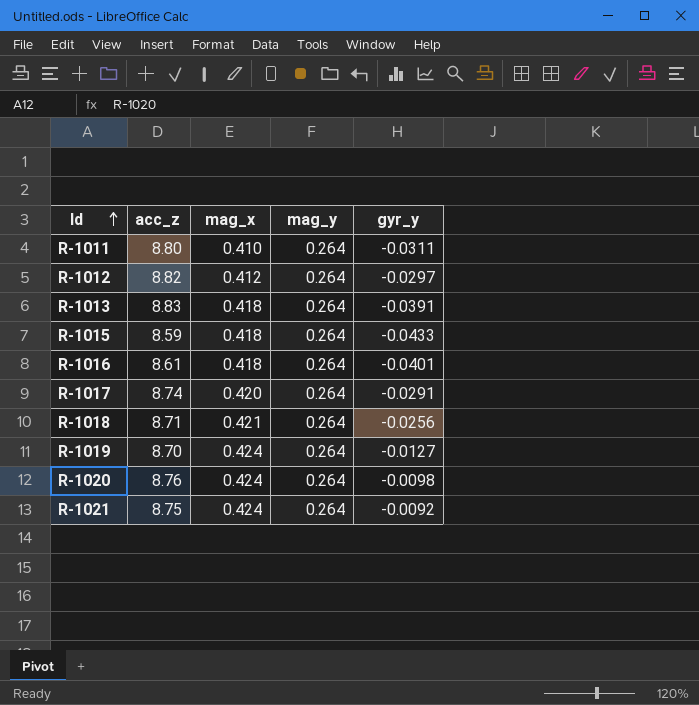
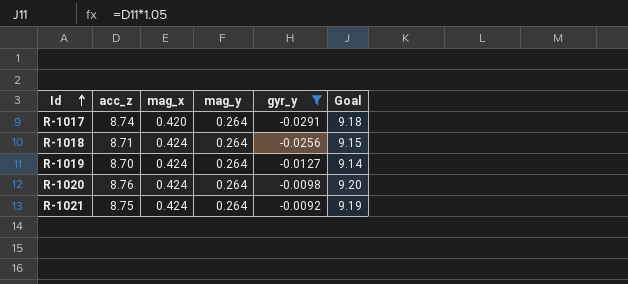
filter: none -> gyr_y >= -0.0291
column Goal | formula: none -> [acc_z] * 1.05
R-1018 | mag_x: 0.421 -> 0.424

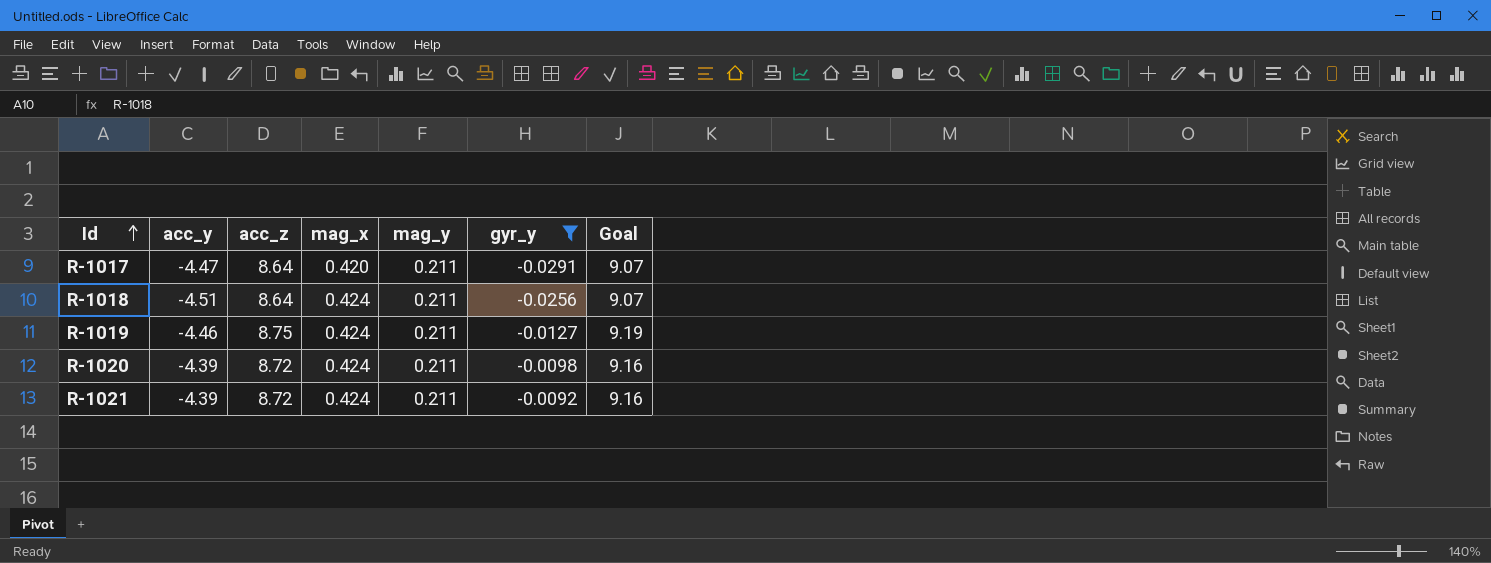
column acc_y | position: none -> 2
R-1017 | acc_z: 8.74 -> 8.64
R-1017 | mag_y: 0.264 -> 0.211
R-1017 | Goal: 9.18 -> 9.07
R-1018 | acc_z: 8.71 -> 8.64
R-1018 | mag_y: 0.264 -> 0.211
R-1018 | Goal: 9.15 -> 9.07
R-1019 | acc_z: 8.70 -> 8.75
R-1019 | mag_y: 0.264 -> 0.211
R-1019 | Goal: 9.14 -> 9.19
R-1020 | acc_z: 8.76 -> 8.72
R-1020 | mag_y: 0.264 -> 0.211
R-1020 | Goal: 9.20 -> 9.16
R-1021 | acc_z: 8.75 -> 8.72
R-1021 | mag_y: 0.264 -> 0.211
R-1021 | Goal: 9.19 -> 9.16

